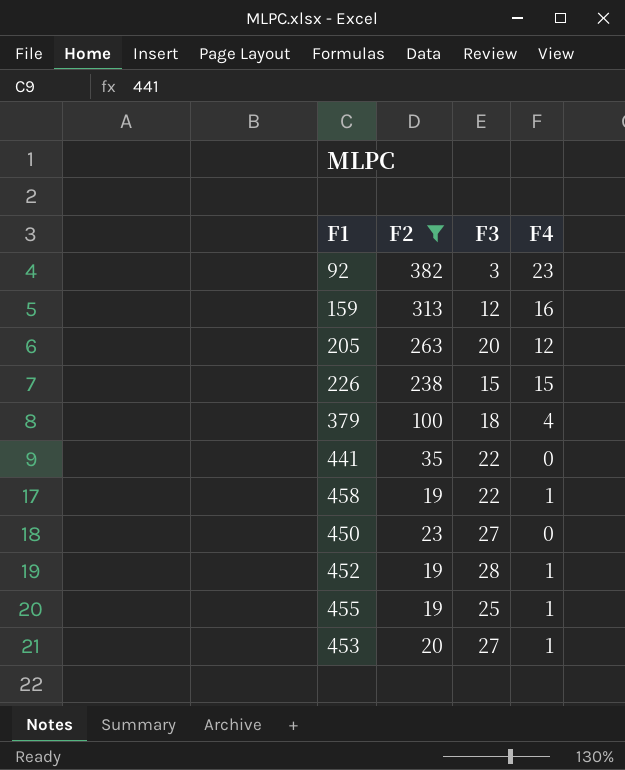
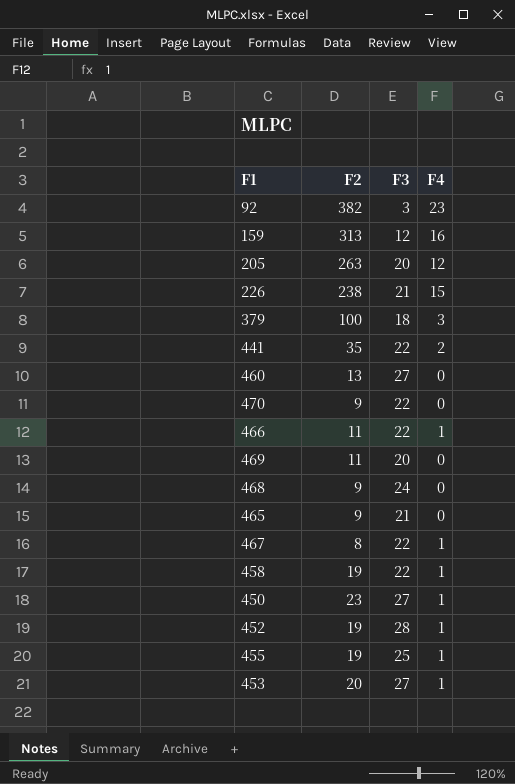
filter: F2 >= 19 -> none
226 | F3: 15 -> 21
379 | F4: 4 -> 3
441 | F4: 0 -> 2
450 | F4: 0 -> 1

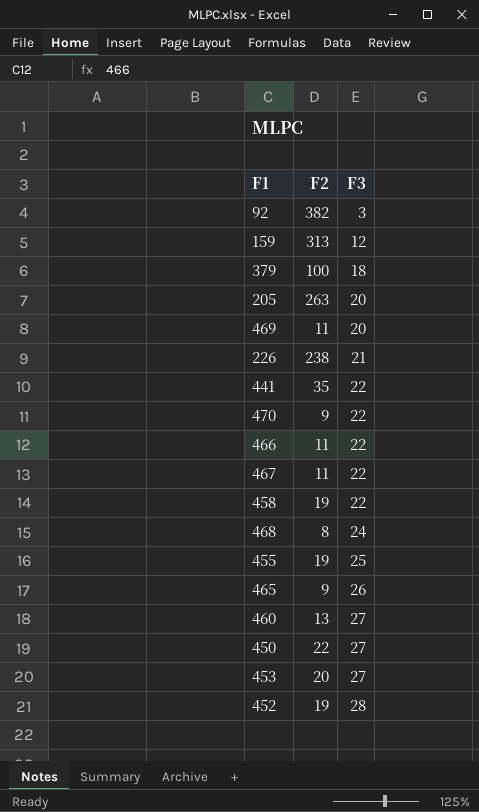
row order: none -> F3 ascending
column F4 | position: 4 -> none
467 | F2: 8 -> 11
468 | F2: 9 -> 8
465 | F3: 21 -> 26
450 | F2: 23 -> 22

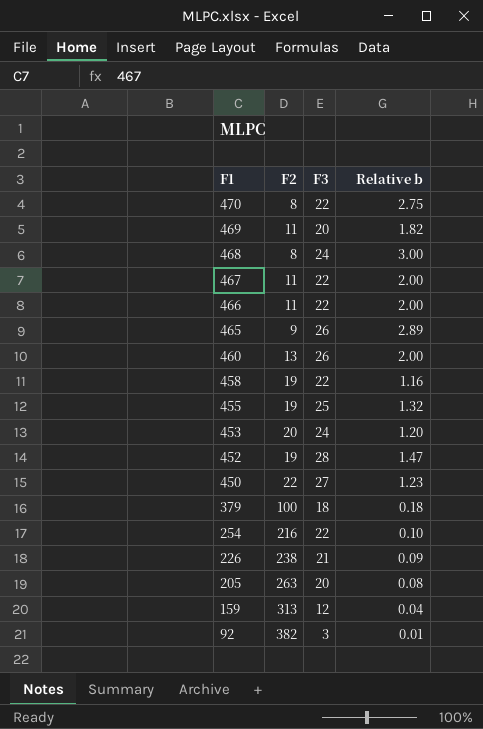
row order: F3 ascending -> F1 descending
column Relative b | formula: none -> [F3] / [F2]
row 441: 35 | 22 -> none
470 | F2: 9 -> 8
460 | F3: 27 -> 26
453 | F3: 27 -> 24
row 254: none -> 216 | 22 | 0.10

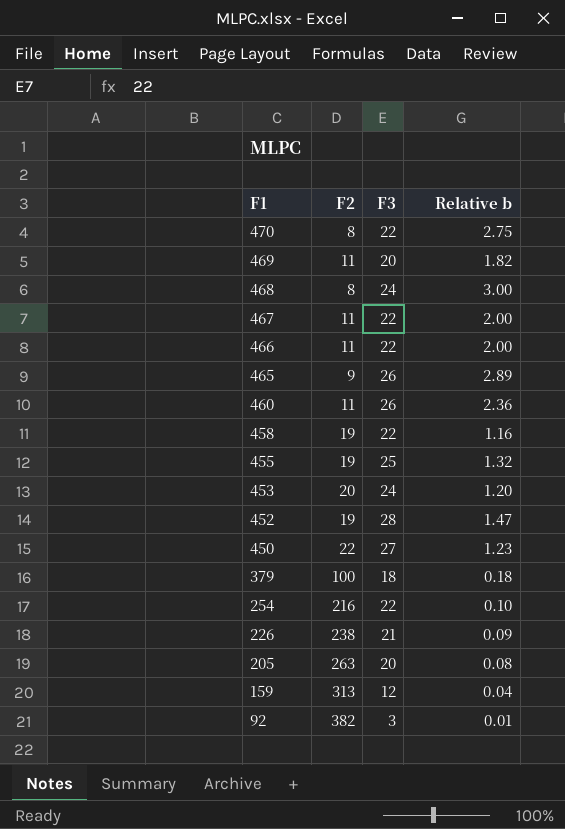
460 | F2: 13 -> 11
460 | Relative b: 2.00 -> 2.36

